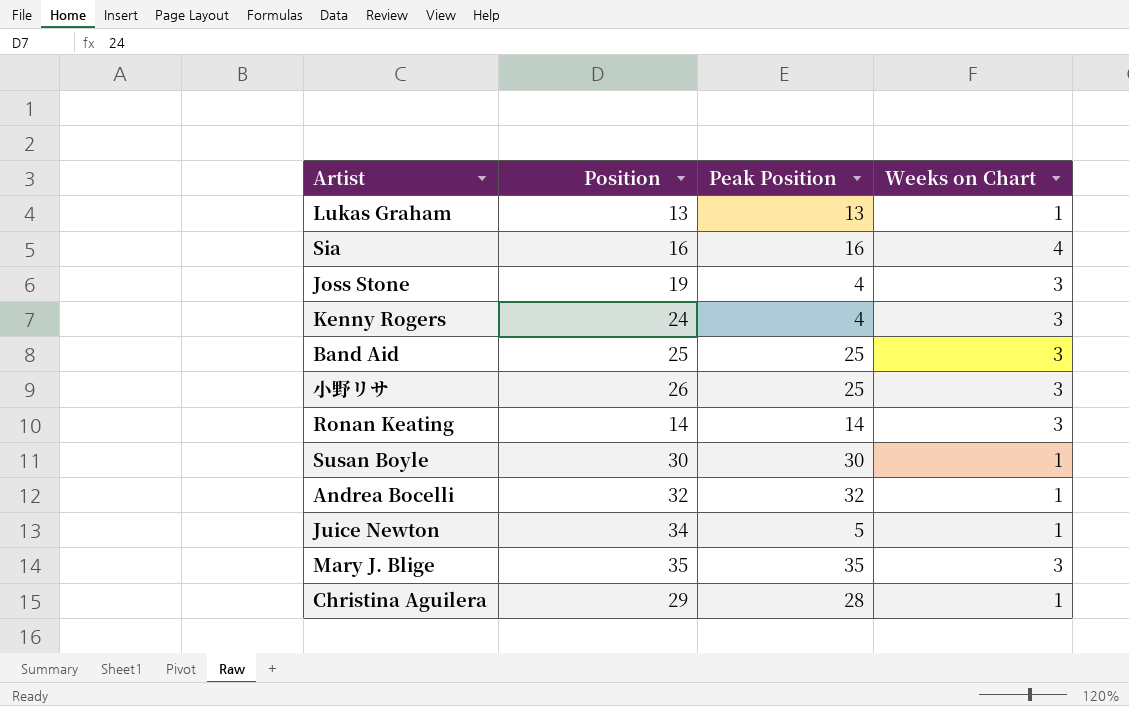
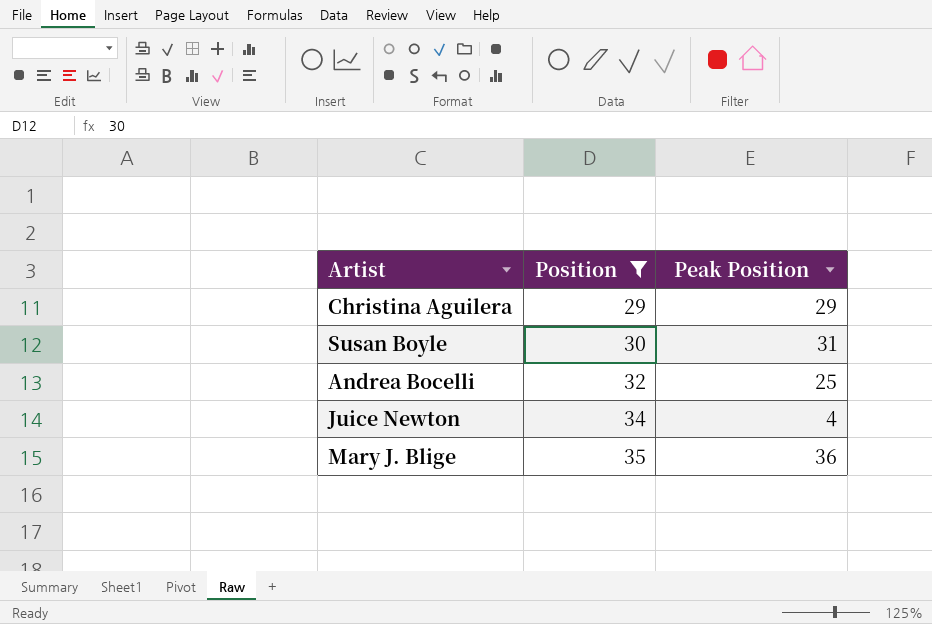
filter: none -> Position >= 29
row order: none -> Position ascending
column Weeks on Chart | position: 4 -> none
Christina Aguilera | Peak Position: 28 -> 29
Susan Boyle | Peak Position: 30 -> 31
Andrea Bocelli | Peak Position: 32 -> 25
Juice Newton | Peak Position: 5 -> 4
Mary J. Blige | Peak Position: 35 -> 36

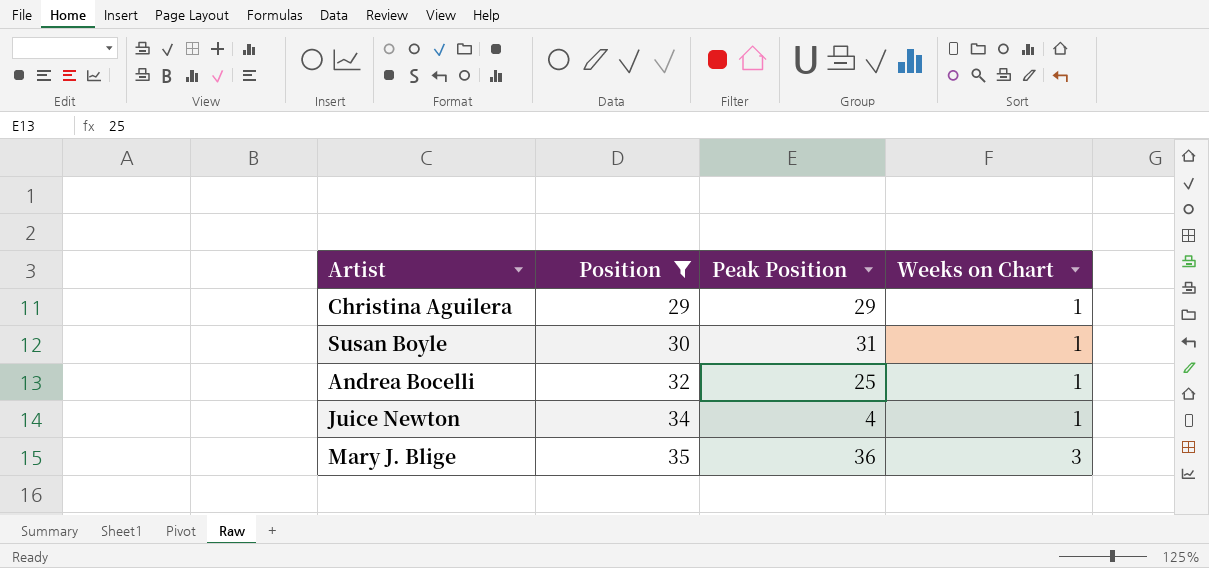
column Weeks on Chart | position: none -> 4

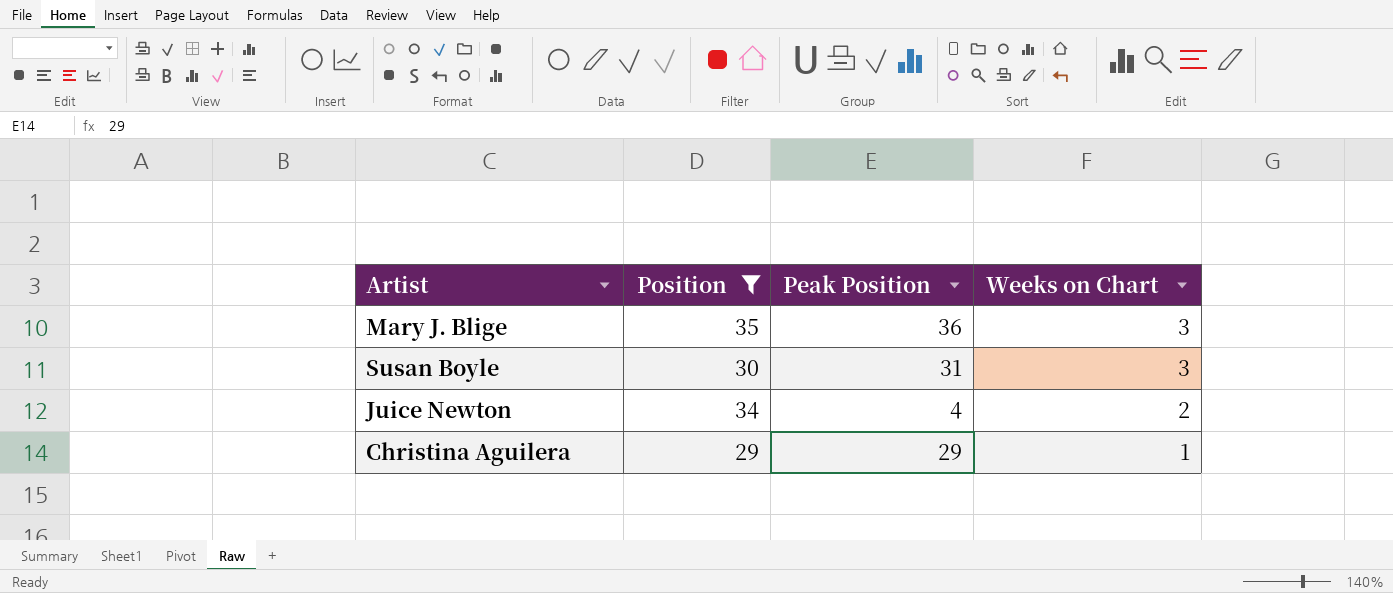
row order: Position ascending -> Weeks on Chart descending
row Andrea Bocelli: 32 | 25 | 1 -> none
Susan Boyle | Weeks on Chart: 1 -> 3
Juice Newton | Weeks on Chart: 1 -> 2

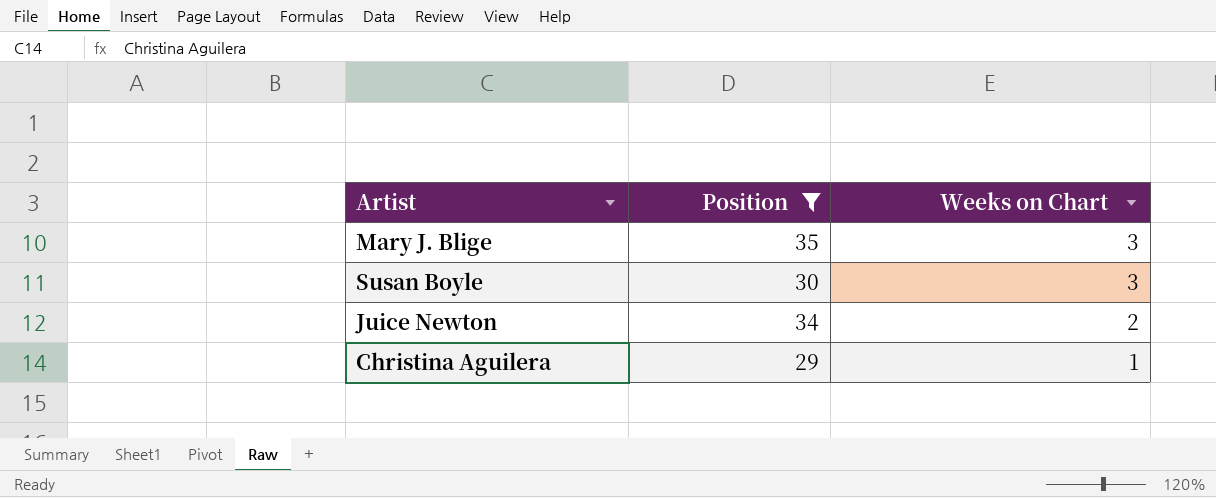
column Peak Position | position: 3 -> none

